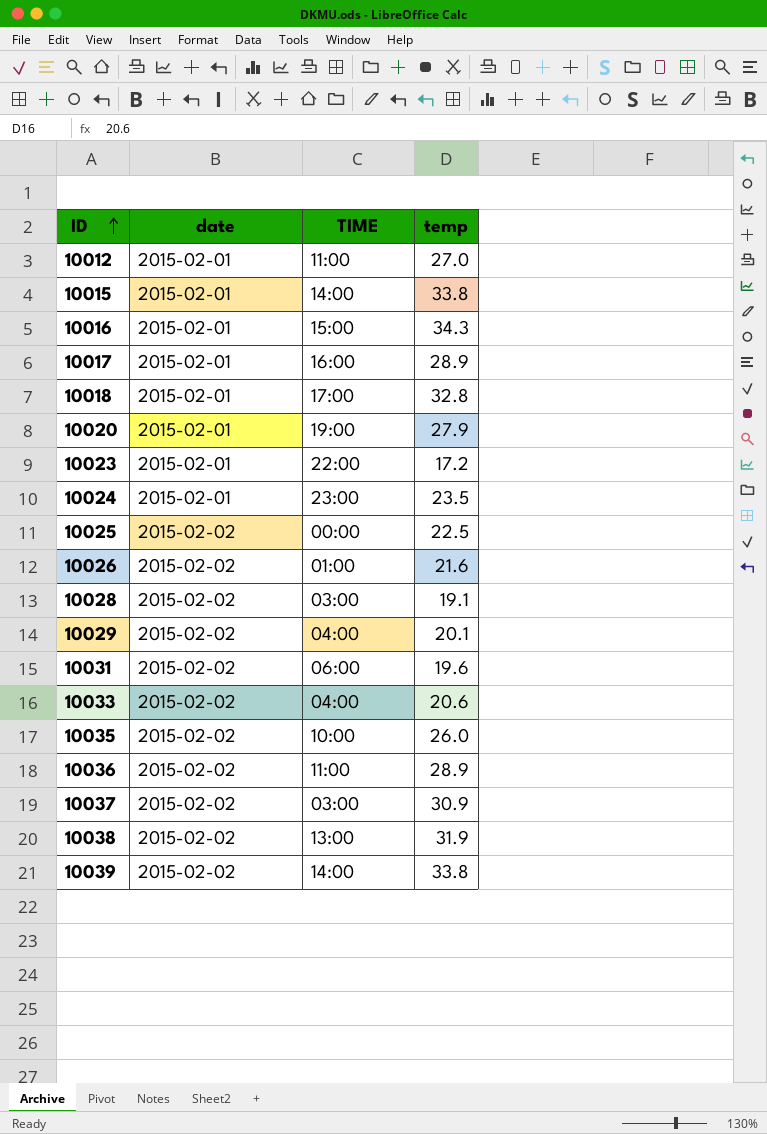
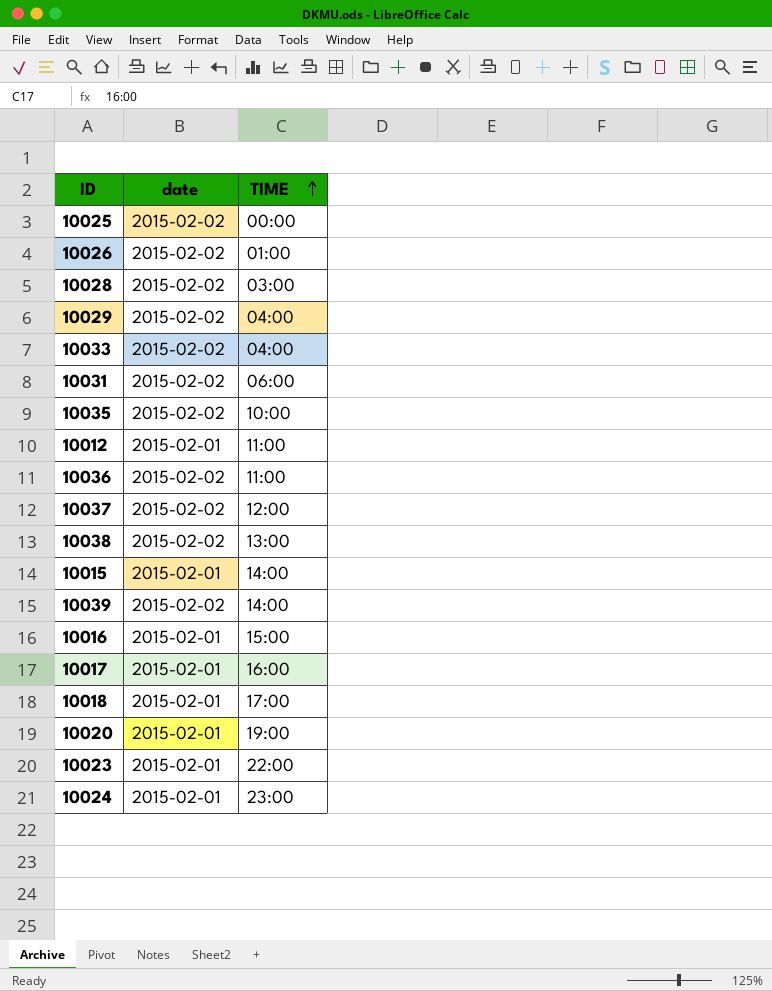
row order: ID ascending -> TIME ascending
column temp | position: 4 -> none
10037 | TIME: 03:00 -> 12:00

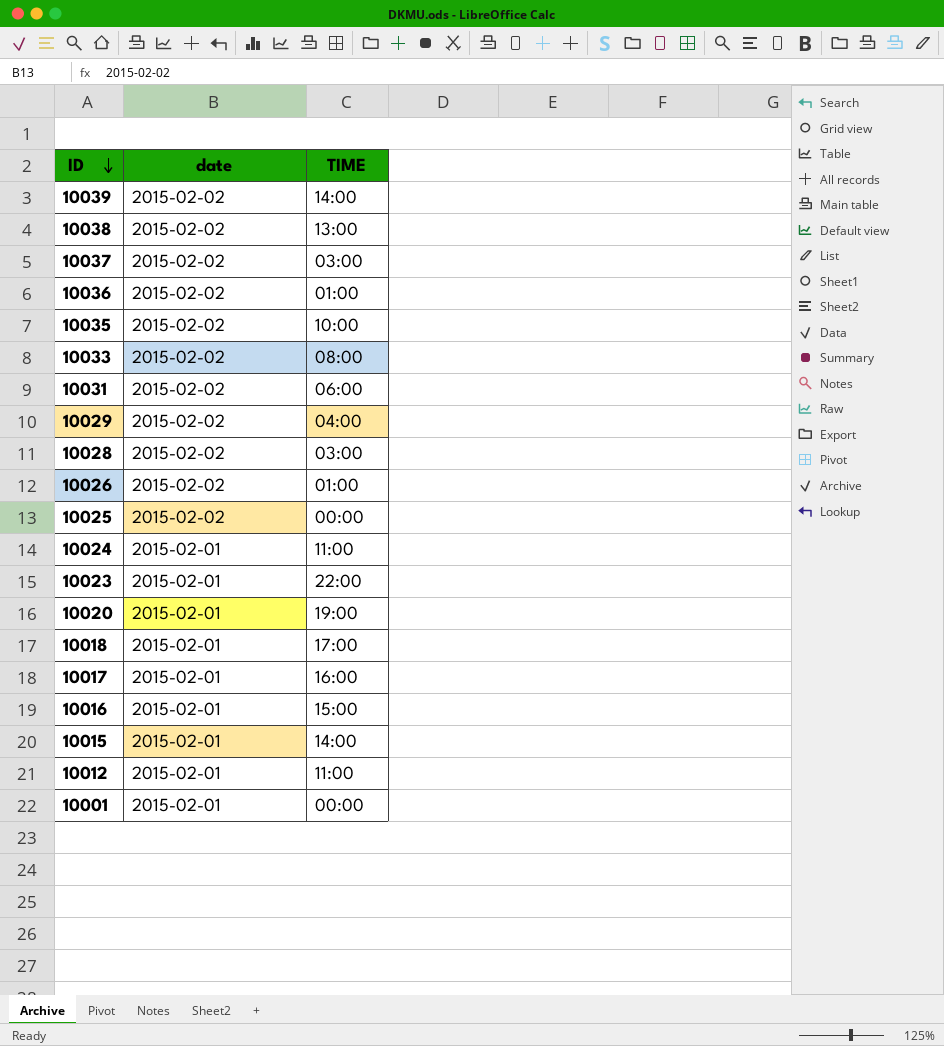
row order: TIME ascending -> ID descending
10037 | TIME: 12:00 -> 03:00
10036 | TIME: 11:00 -> 01:00
10033 | TIME: 04:00 -> 08:00
10024 | TIME: 23:00 -> 11:00
row 10001: none -> 2015-02-01 | 00:00

